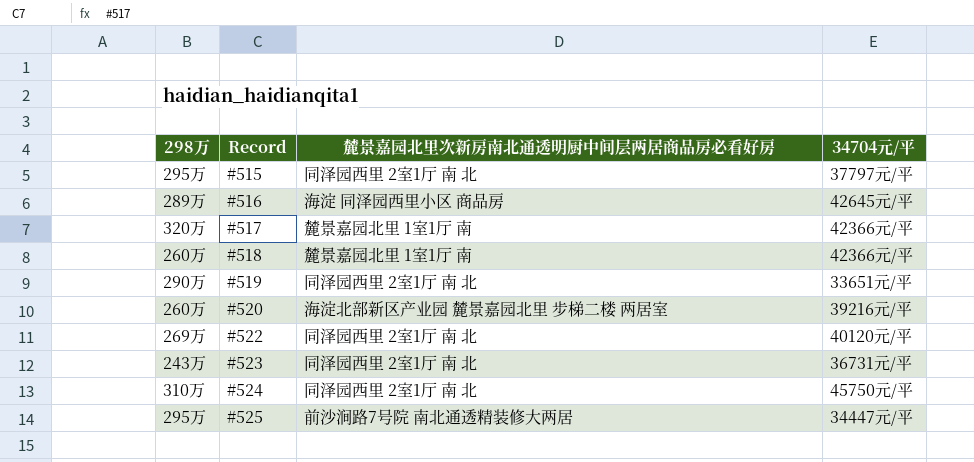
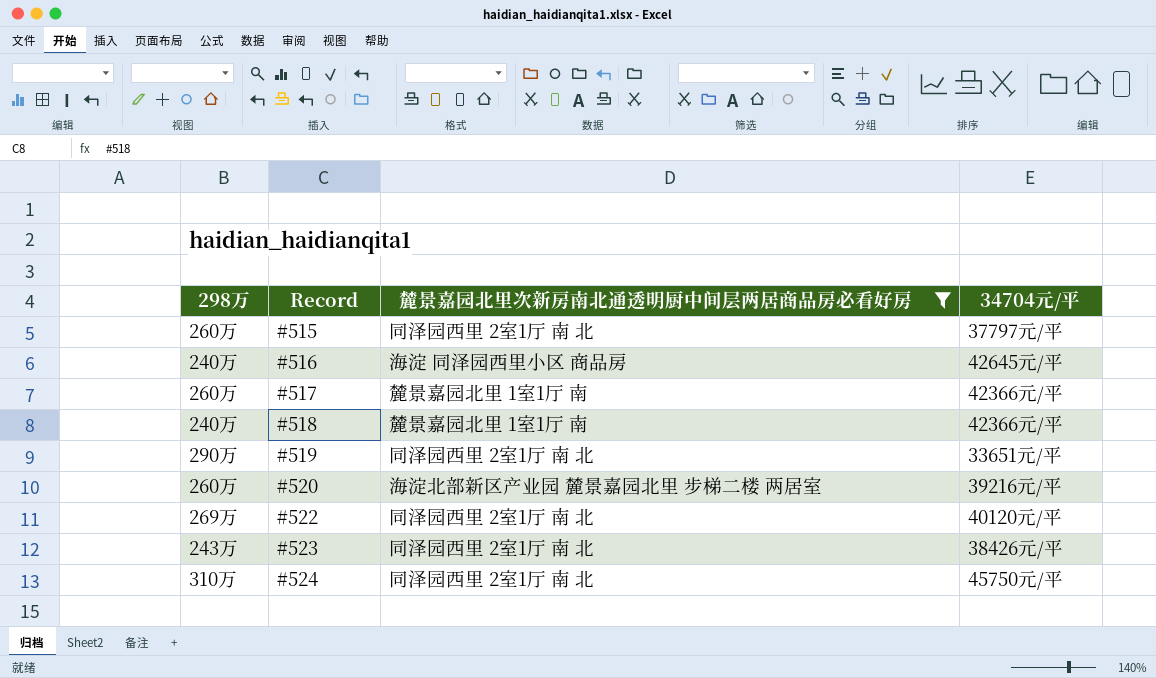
filter: none -> 麓景嘉园北里次新房南北通透明厨中间层两居商品房必看好房 != 前沙涧路7号院 南北通透精装修大两居
#515 | 298万: 295万 -> 260万
#516 | 298万: 289万 -> 240万
#517 | 298万: 320万 -> 260万
#518 | 298万: 260万 -> 240万
#523 | 34704元/平: 36731元/平 -> 38426元/平

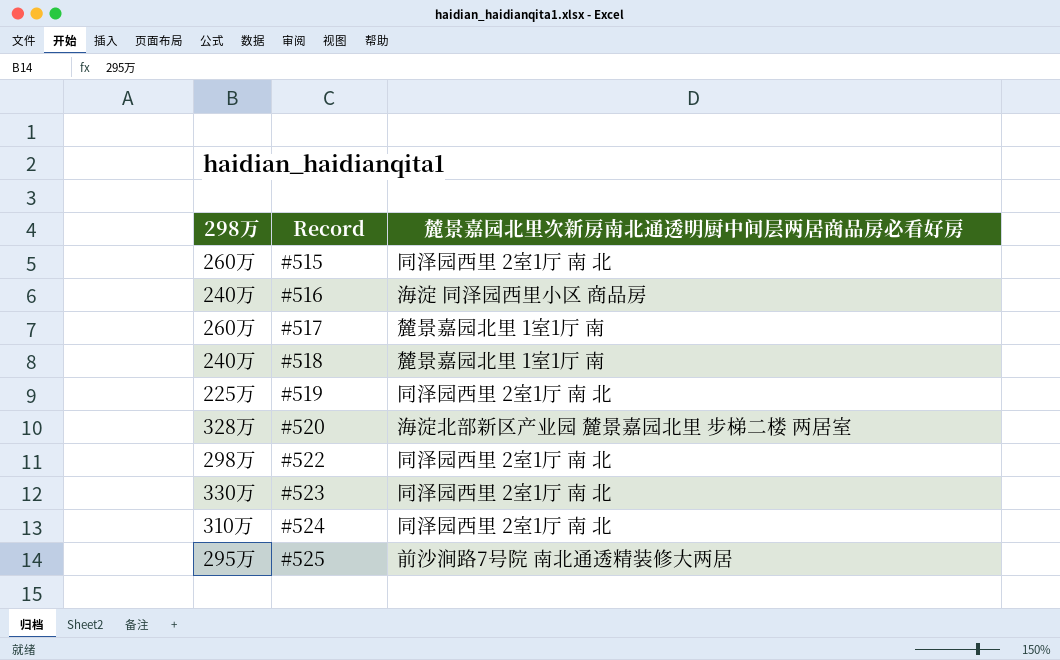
filter: 麓景嘉园北里次新房南北通透明厨中间层两居商品房必看好房 != 前沙涧路7号院 南北通透精装修大两居 -> none
column 34704元/平 | position: 4 -> none
#519 | 298万: 290万 -> 225万
#520 | 298万: 260万 -> 328万
#522 | 298万: 269万 -> 298万
#523 | 298万: 243万 -> 330万

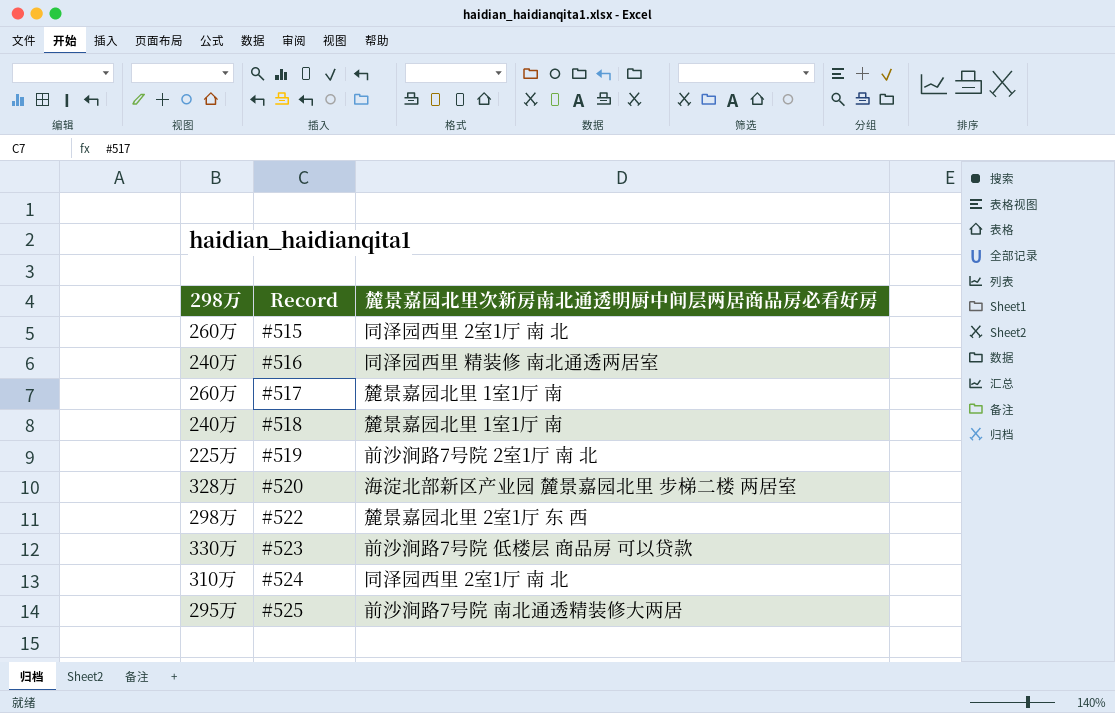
#516 | 麓景嘉园北里次新房南北通透明厨中间层两居商品房必看好房: 海淀 同泽园西里小区 商品房 -> 同泽园西里 精装修 南北通透两居室
#519 | 麓景嘉园北里次新房南北通透明厨中间层两居商品房必看好房: 同泽园西里 2室1厅 南 北 -> 前沙涧路7号院 2室1厅 南 北
#522 | 麓景嘉园北里次新房南北通透明厨中间层两居商品房必看好房: 同泽园西里 2室1厅 南 北 -> 麓景嘉园北里 2室1厅 东 西
#523 | 麓景嘉园北里次新房南北通透明厨中间层两居商品房必看好房: 同泽园西里 2室1厅 南 北 -> 前沙涧路7号院 低楼层 商品房 可以贷款

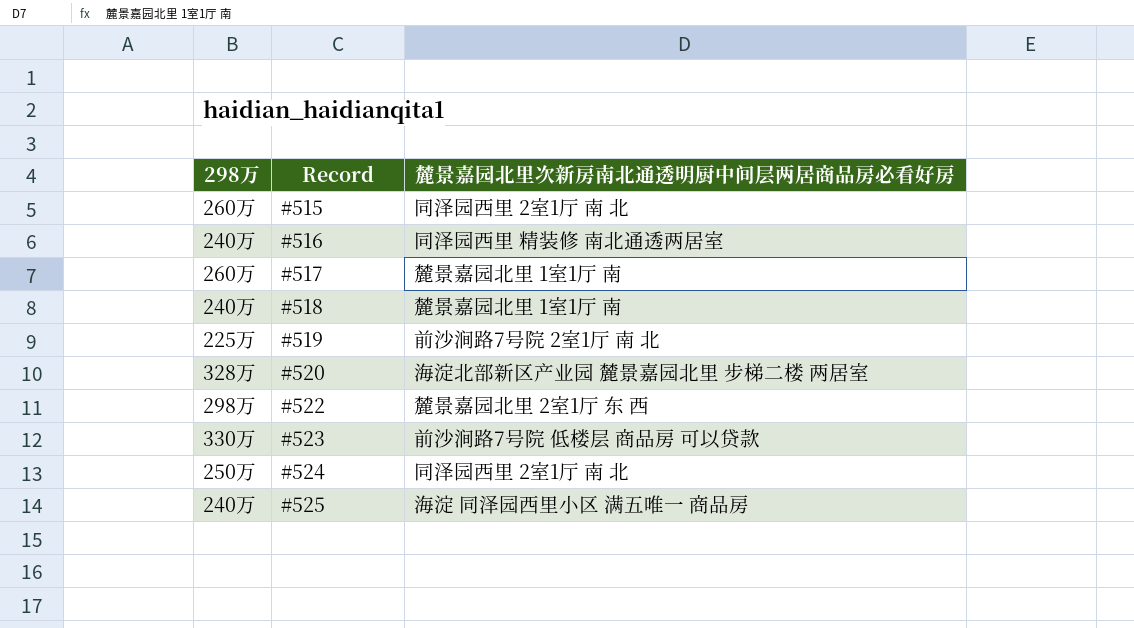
#524 | 298万: 310万 -> 250万
#525 | 298万: 295万 -> 240万
#525 | 麓景嘉园北里次新房南北通透明厨中间层两居商品房必看好房: 前沙涧路7号院 南北通透精装修大两居 -> 海淀 同泽园西里小区 满五唯一 商品房

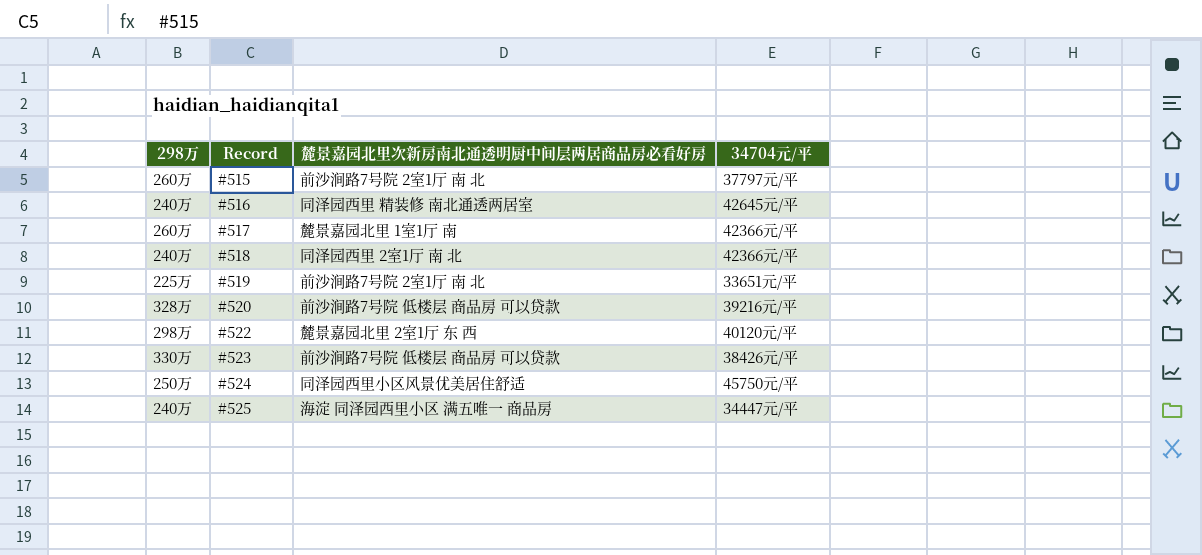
column 34704元/平 | position: none -> 4
#515 | 麓景嘉园北里次新房南北通透明厨中间层两居商品房必看好房: 同泽园西里 2室1厅 南 北 -> 前沙涧路7号院 2室1厅 南 北
#518 | 麓景嘉园北里次新房南北通透明厨中间层两居商品房必看好房: 麓景嘉园北里 1室1厅 南 -> 同泽园西里 2室1厅 南 北
#520 | 麓景嘉园北里次新房南北通透明厨中间层两居商品房必看好房: 海淀北部新区产业园 麓景嘉园北里 步梯二楼 两居室 -> 前沙涧路7号院 低楼层 商品房 可以贷款
#524 | 麓景嘉园北里次新房南北通透明厨中间层两居商品房必看好房: 同泽园西里 2室1厅 南 北 -> 同泽园西里小区风景优美居住舒适

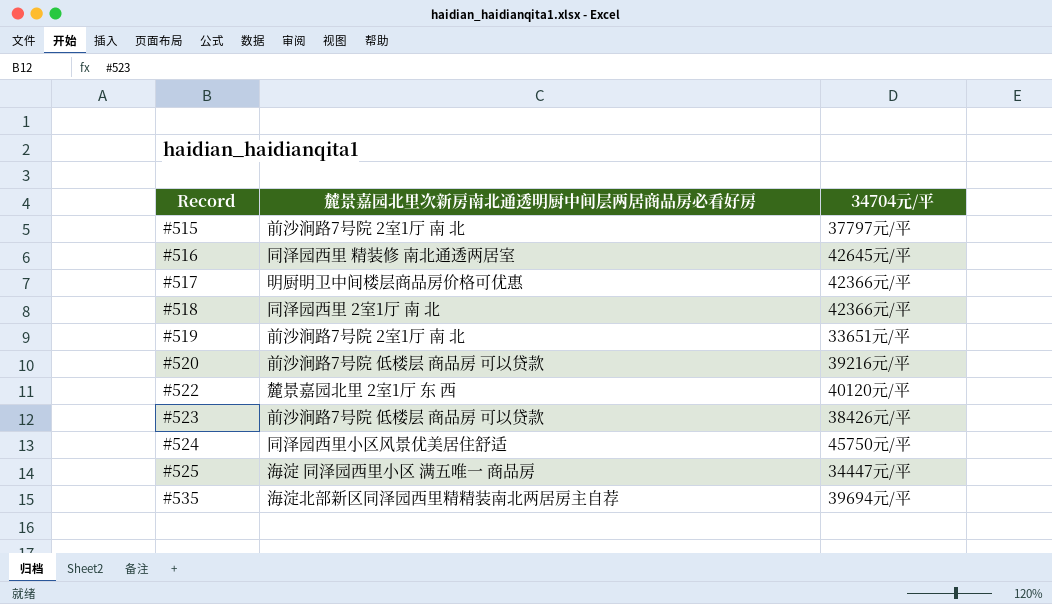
column 298万 | position: 1 -> none
#517 | 麓景嘉园北里次新房南北通透明厨中间层两居商品房必看好房: 麓景嘉园北里 1室1厅 南 -> 明厨明卫中间楼层商品房价格可优惠
row #535: none -> 海淀北部新区同泽园西里精精装南北两居房主自荐 | 39694元/平

